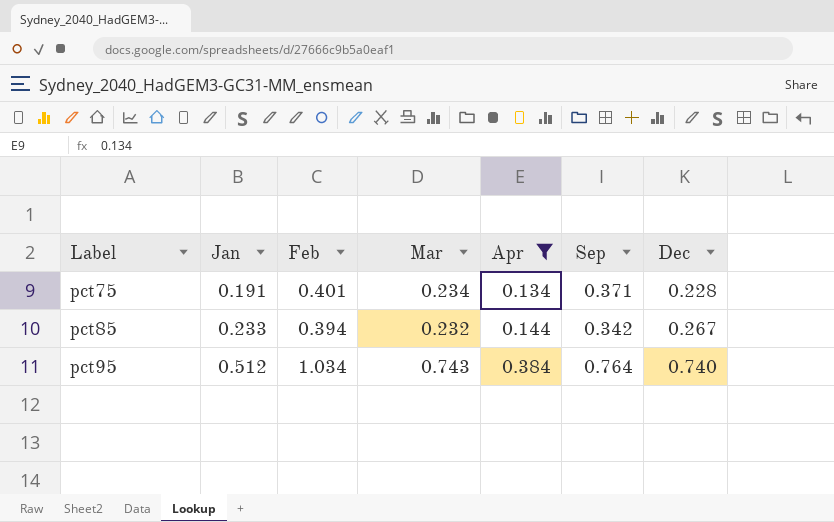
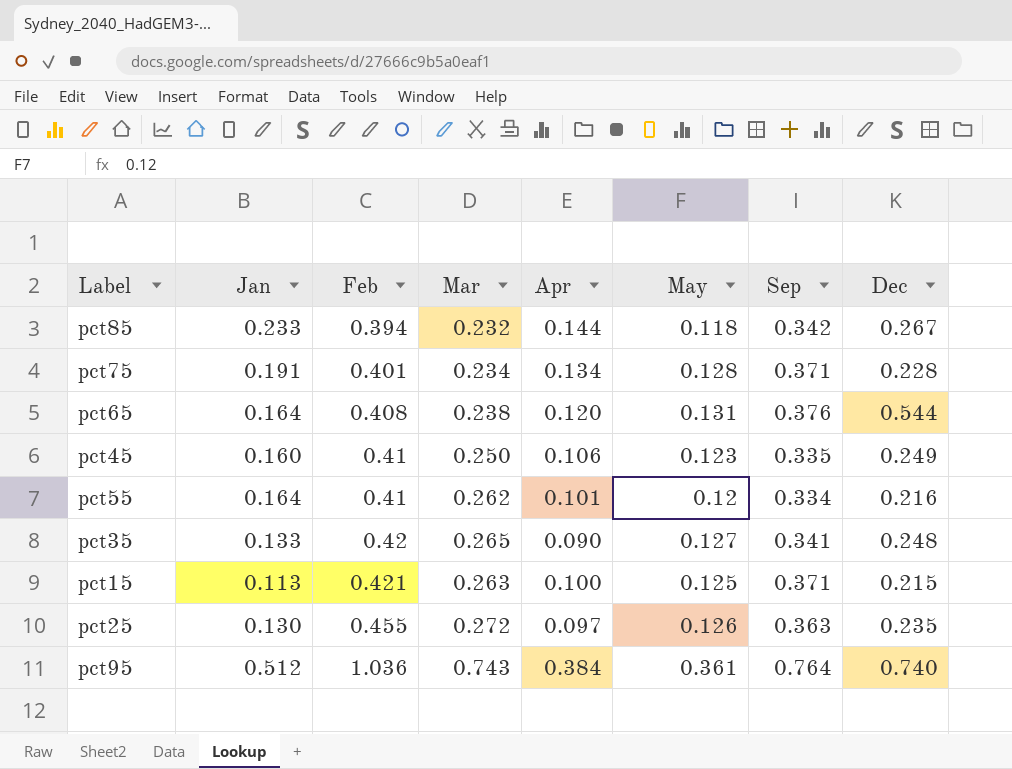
filter: Apr >= 0.134 -> none
row order: Label ascending -> Feb ascending
column May | position: none -> 6
pct95 | Feb: 1.034 -> 1.036

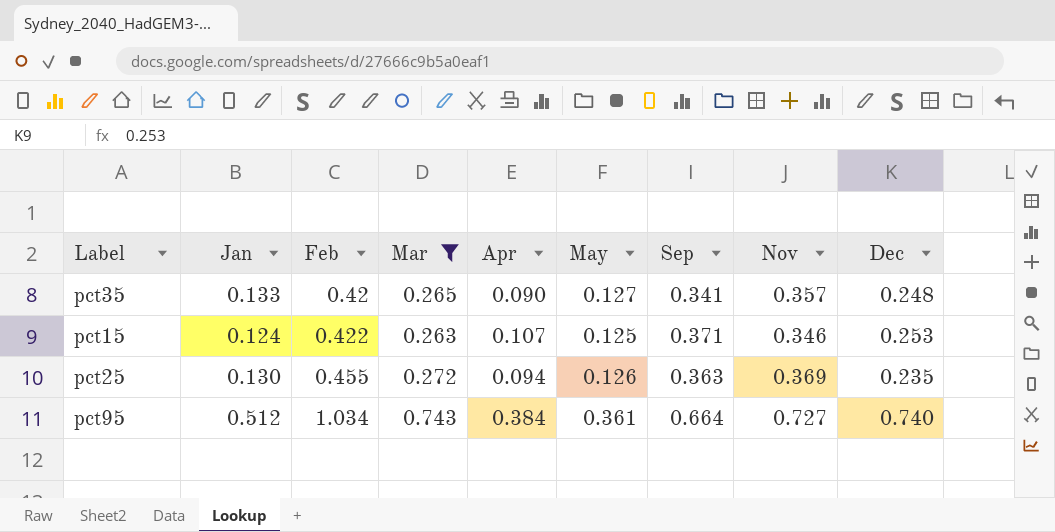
filter: none -> Mar >= 0.263
column Nov | position: none -> 8
pct15 | Jan: 0.113 -> 0.124
pct15 | Feb: 0.421 -> 0.422
pct15 | Apr: 0.100 -> 0.107
pct15 | Dec: 0.215 -> 0.253
pct25 | Apr: 0.097 -> 0.094
pct95 | Feb: 1.036 -> 1.034
pct95 | Sep: 0.764 -> 0.664

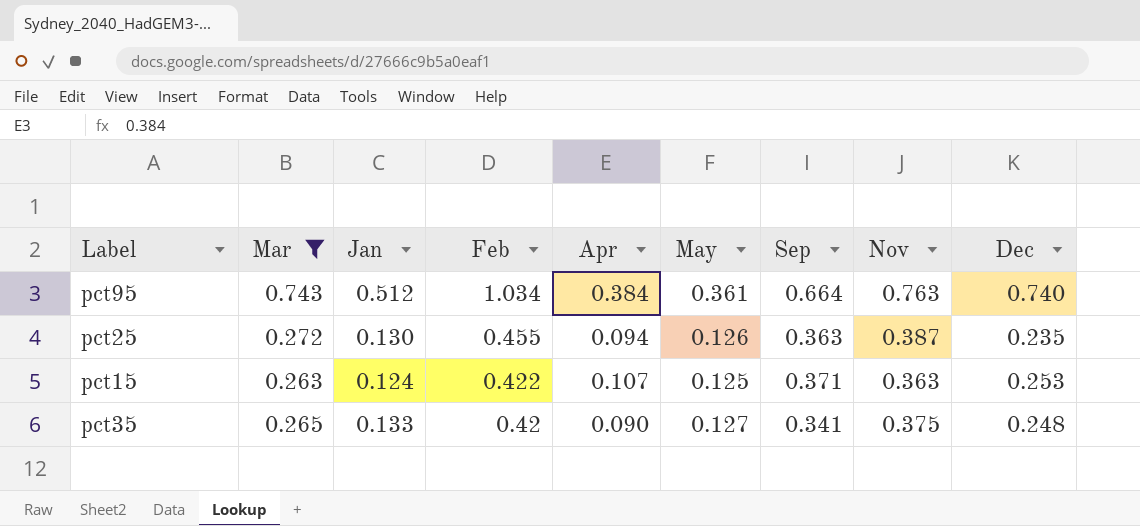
row order: Feb ascending -> Feb descending
column Mar | position: 4 -> 2
pct95 | Nov: 0.727 -> 0.763
pct25 | Nov: 0.369 -> 0.387
pct15 | Nov: 0.346 -> 0.363
pct35 | Nov: 0.357 -> 0.375

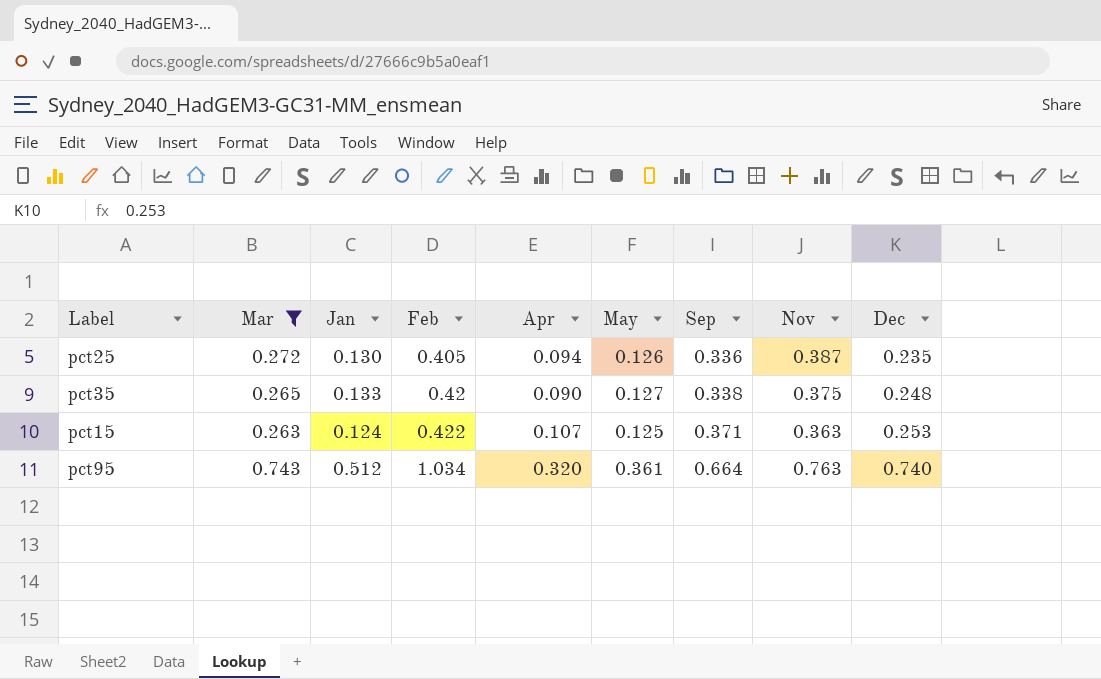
row order: Feb descending -> Feb ascending
pct25 | Feb: 0.455 -> 0.405
pct25 | Sep: 0.363 -> 0.336
pct35 | Sep: 0.341 -> 0.338
pct95 | Apr: 0.384 -> 0.320

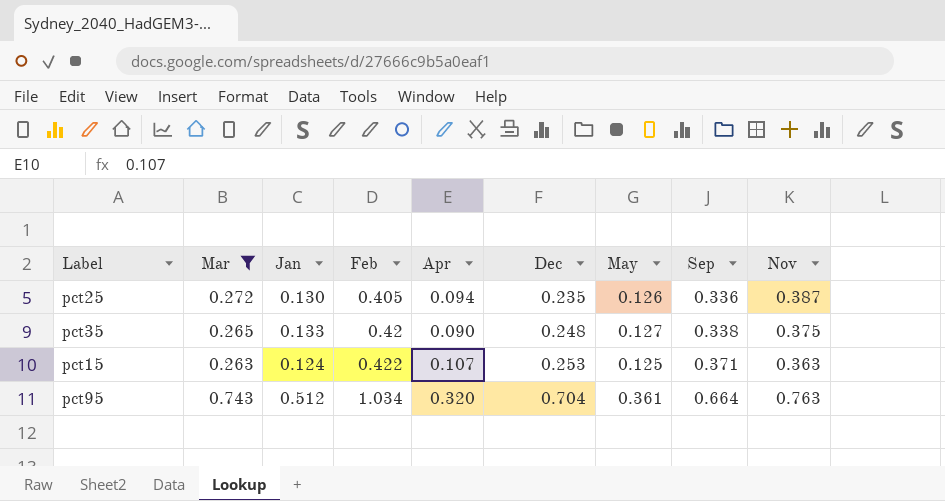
column Dec | position: 9 -> 6
pct95 | Dec: 0.740 -> 0.704

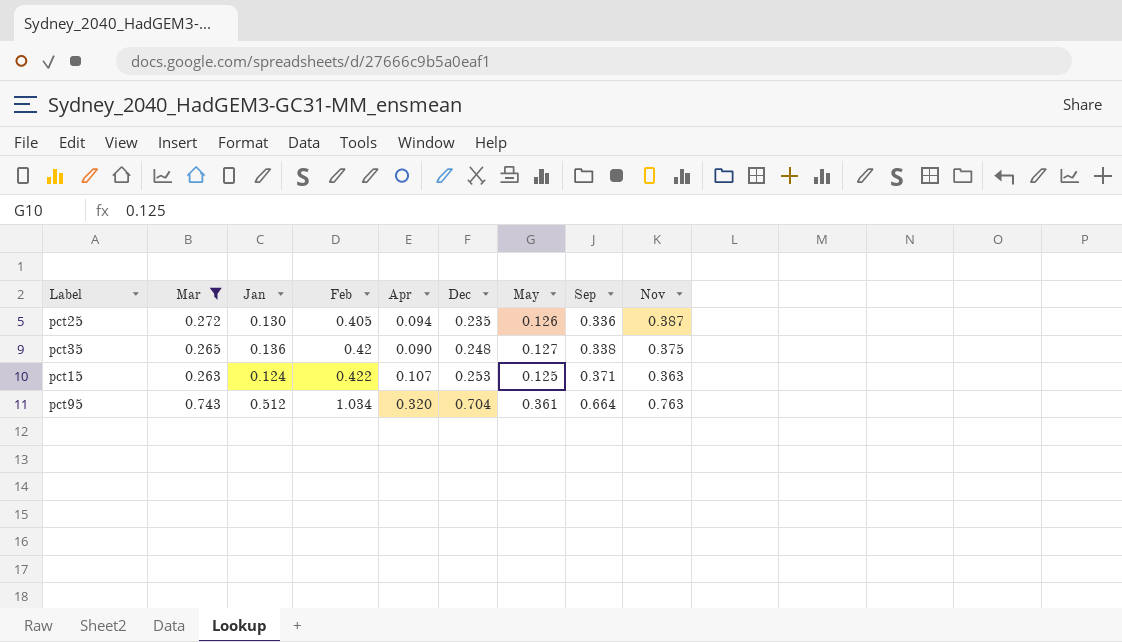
pct35 | Jan: 0.133 -> 0.136

